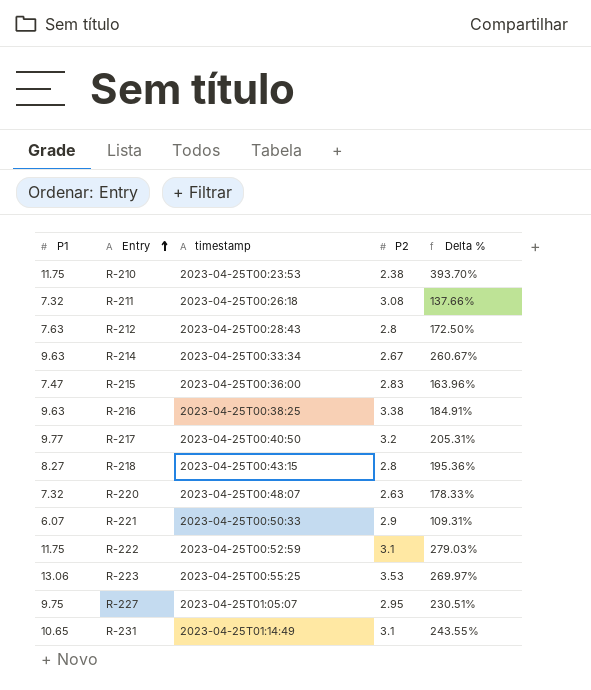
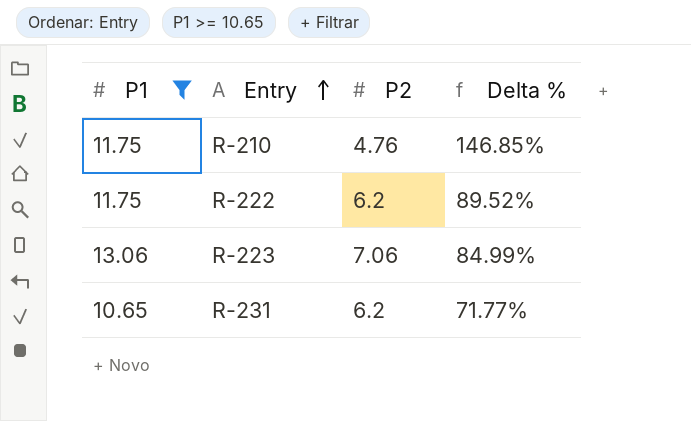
filter: none -> P1 >= 10.65
column timestamp | position: 3 -> none
R-210 | P2: 2.38 -> 4.76
R-210 | Delta %: 393.70% -> 146.85%
R-222 | P2: 3.1 -> 6.2
R-222 | Delta %: 279.03% -> 89.52%
R-223 | P2: 3.53 -> 7.06
R-223 | Delta %: 269.97% -> 84.99%
R-231 | P2: 3.1 -> 6.2
R-231 | Delta %: 243.55% -> 71.77%

